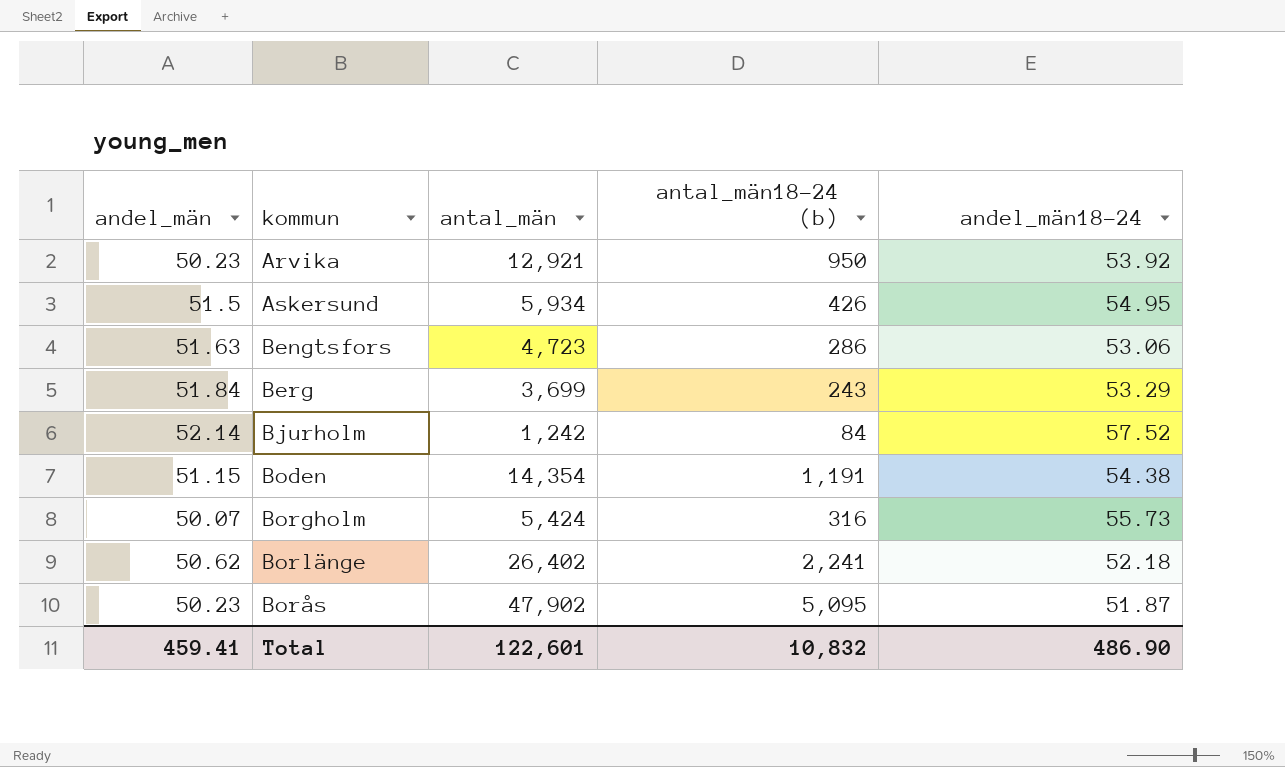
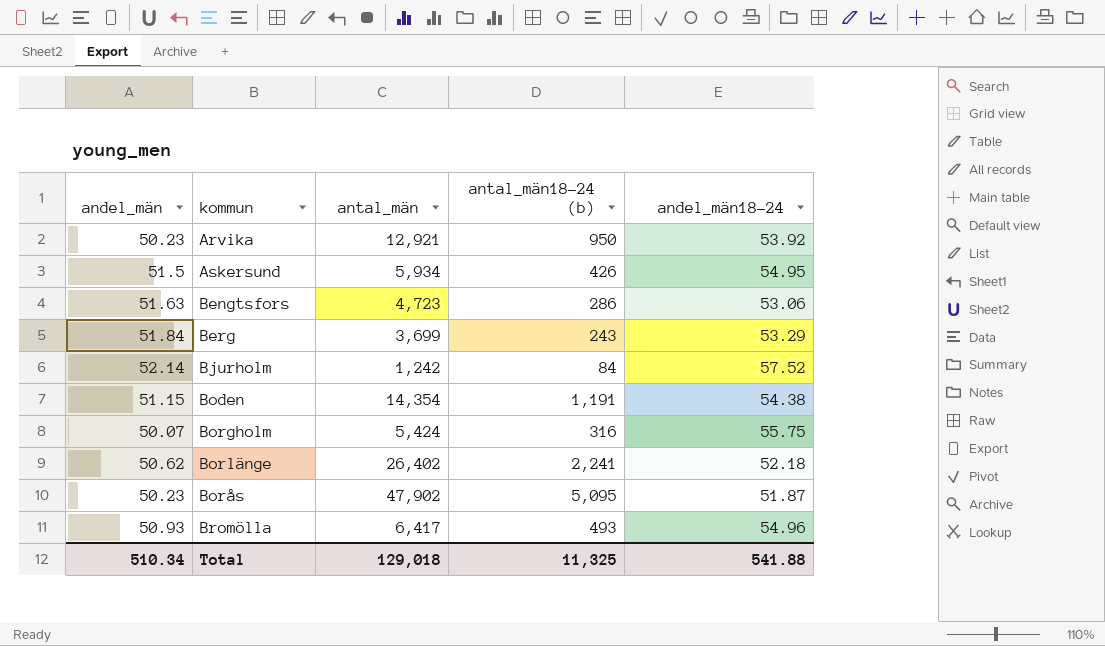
Borgholm | andel_män18-24: 55.73 -> 55.75
row Bromölla: none -> 50.93 | 6,417 | 493 | 54.96
Total | andel_män: 459.41 -> 510.34
Total | antal_män: 122,601 -> 129,018
Total | antal_män18-24 (b): 10,832 -> 11,325
Total | andel_män18-24: 486.90 -> 541.88

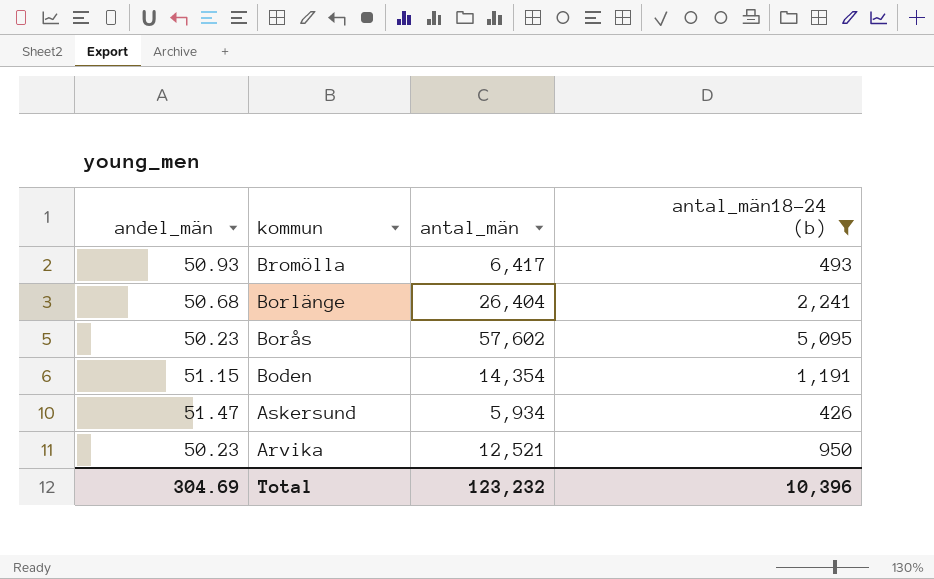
filter: none -> antal_män18-24 (b) >= 426
row order: none -> kommun descending
column andel_män18-24 | position: 5 -> none
Borlänge | andel_män: 50.62 -> 50.68
Borlänge | antal_män: 26,402 -> 26,404
Borås | antal_män: 47,902 -> 57,602
Askersund | andel_män: 51.5 -> 51.47
Arvika | antal_män: 12,921 -> 12,521
Total | andel_män: 510.34 -> 304.69
Total | antal_män: 129,018 -> 123,232
Total | antal_män18-24 (b): 11,325 -> 10,396

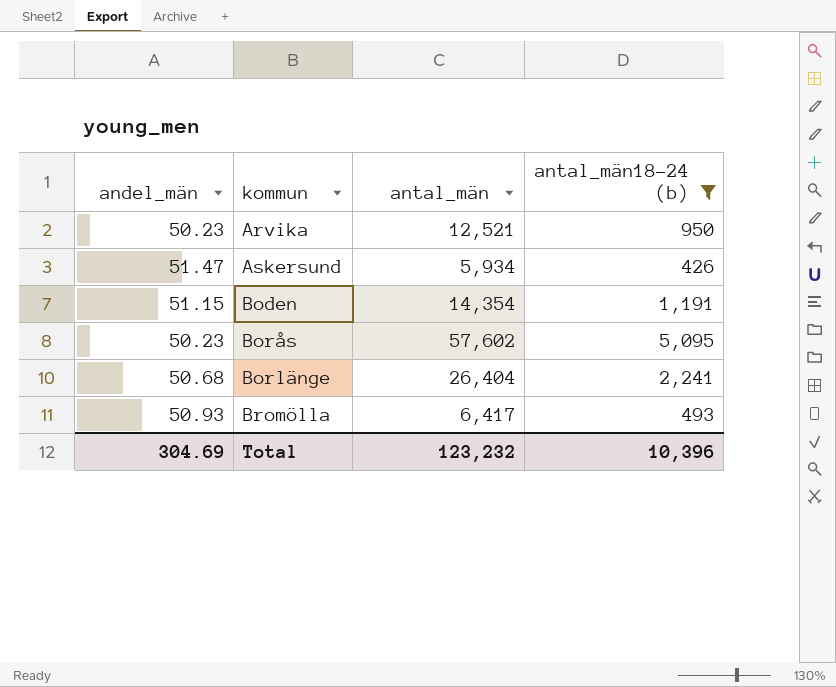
row order: kommun descending -> kommun ascending

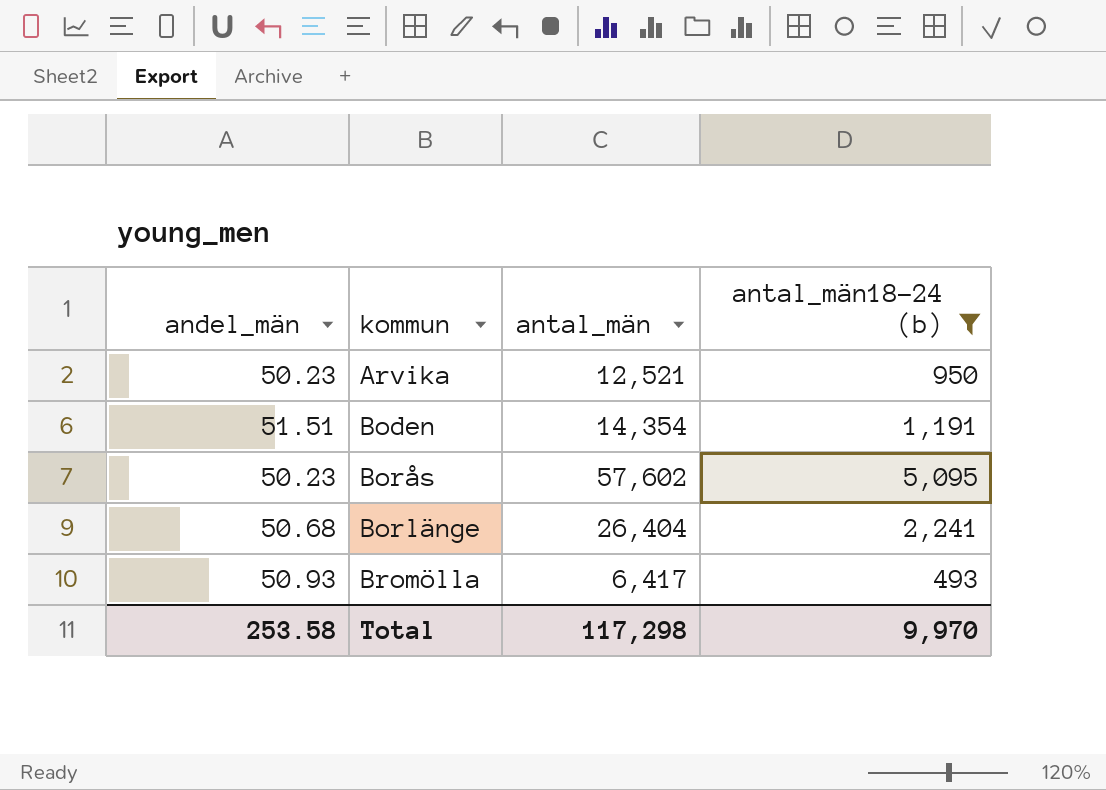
row Askersund: 51.47 | 5,934 | 426 -> none
Boden | andel_män: 51.15 -> 51.51
Total | andel_män: 304.69 -> 253.58
Total | antal_män: 123,232 -> 117,298
Total | antal_män18-24 (b): 10,396 -> 9,970

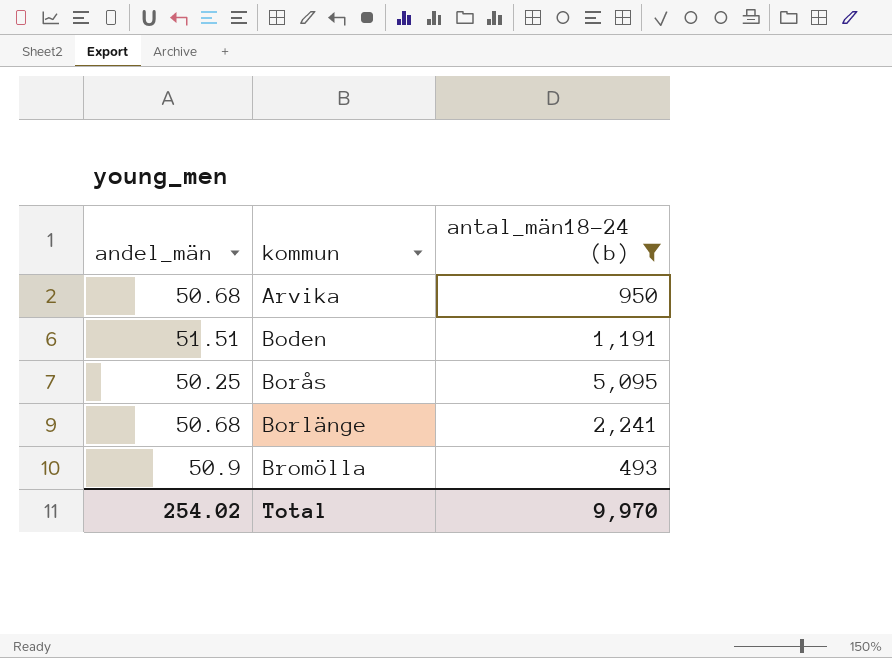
column antal_män | position: 3 -> none
Arvika | andel_män: 50.23 -> 50.68
Borås | andel_män: 50.23 -> 50.25
Bromölla | andel_män: 50.93 -> 50.9
Total | andel_män: 253.58 -> 254.02

